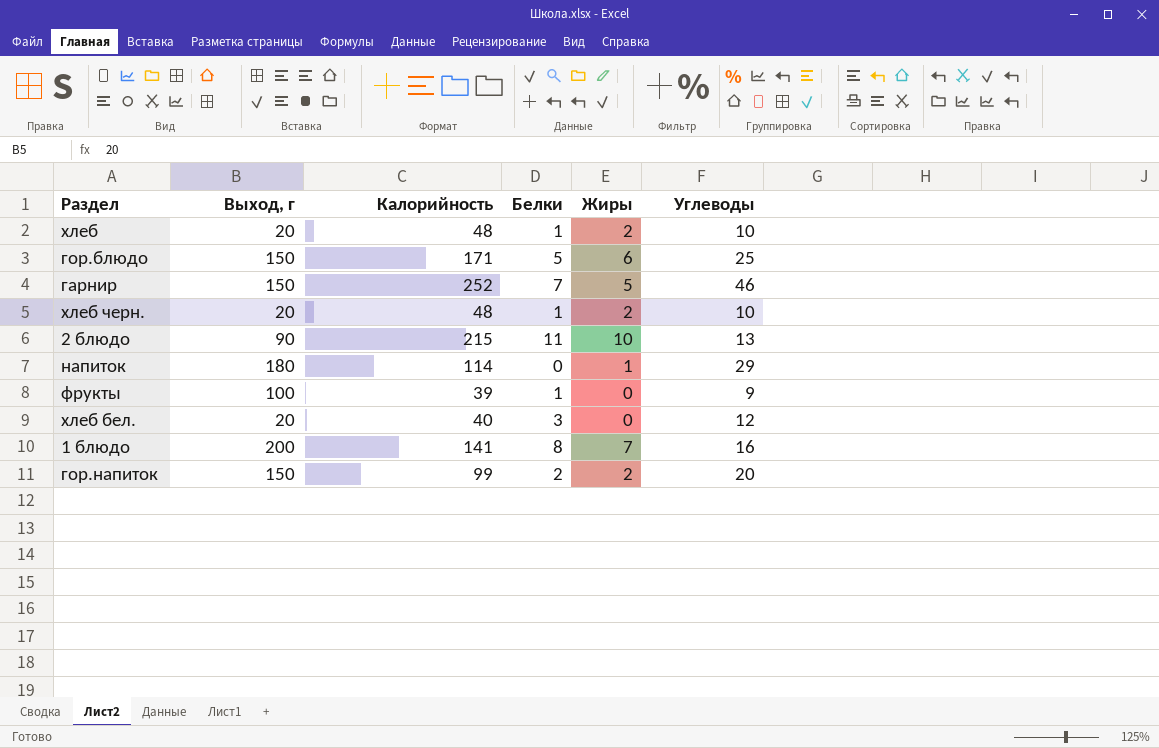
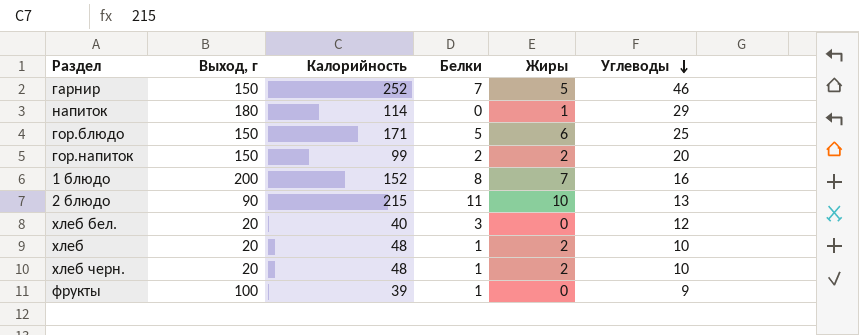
row order: none -> Углеводы descending
1 блюдо | Калорийность: 141 -> 152

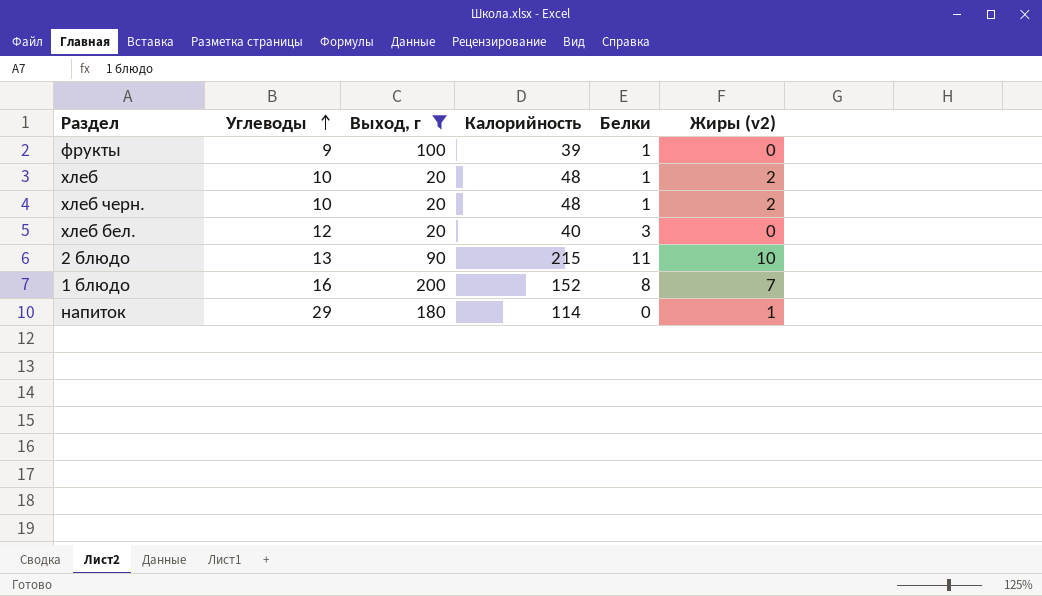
filter: none -> Выход, г != 150
row order: Углеводы descending -> Углеводы ascending
column Углеводы | position: 6 -> 2
column name: Жиры -> Жиры (v2)

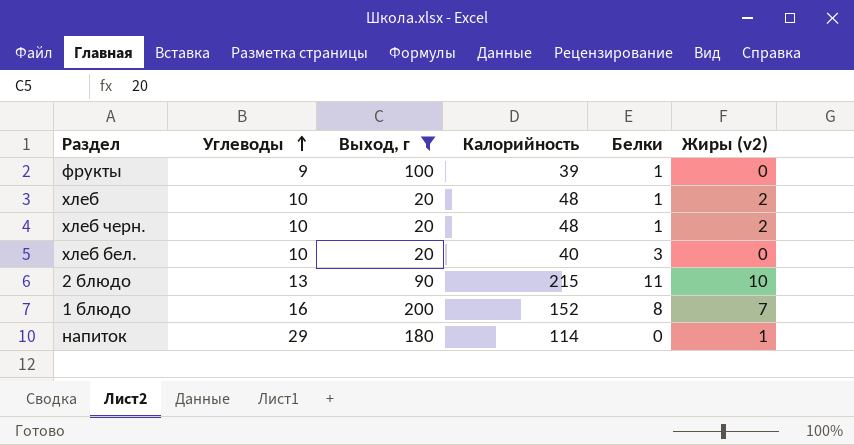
хлеб бел. | Углеводы: 12 -> 10

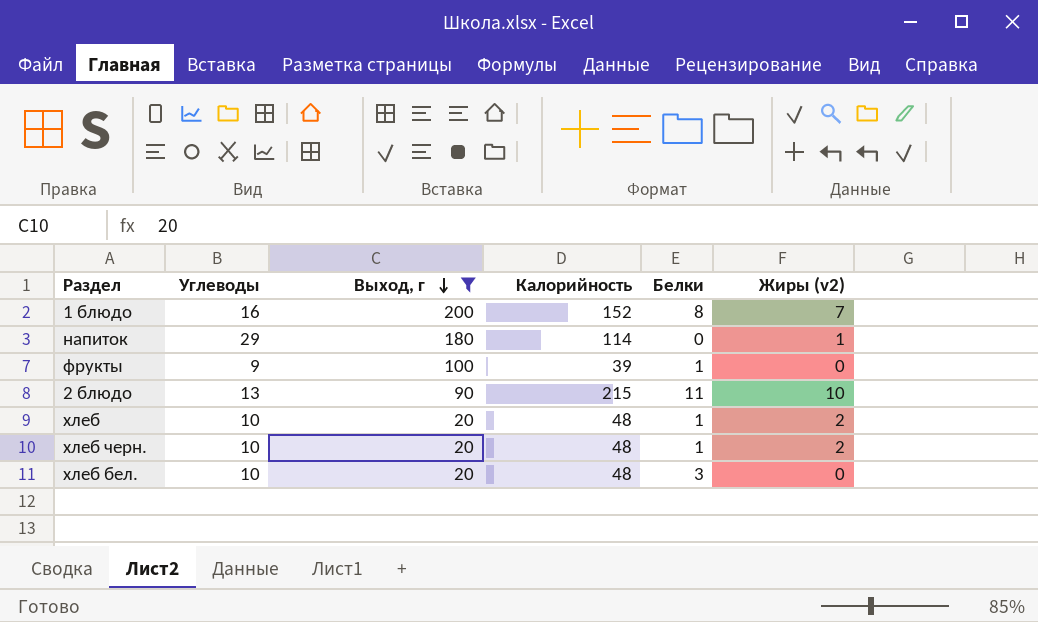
row order: Углеводы ascending -> Выход, г descending
хлеб бел. | Калорийность: 40 -> 48

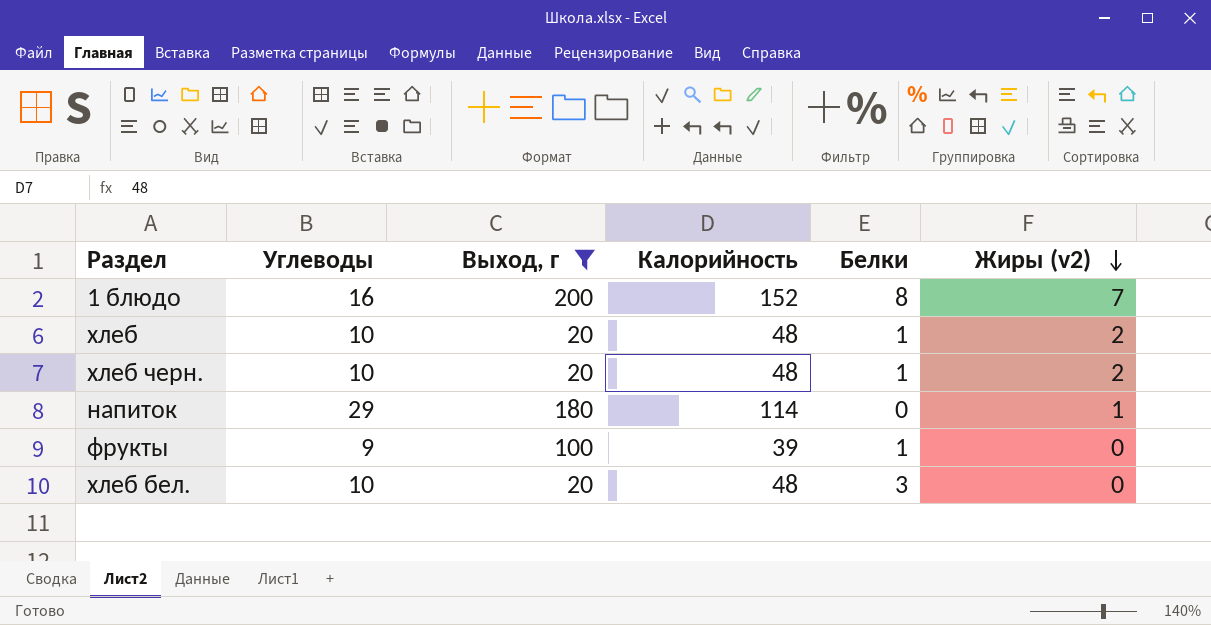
row order: Выход, г descending -> Жиры (v2) descending
row 2 блюдо: 13 | 90 | 215 | 11 | 10 -> none

